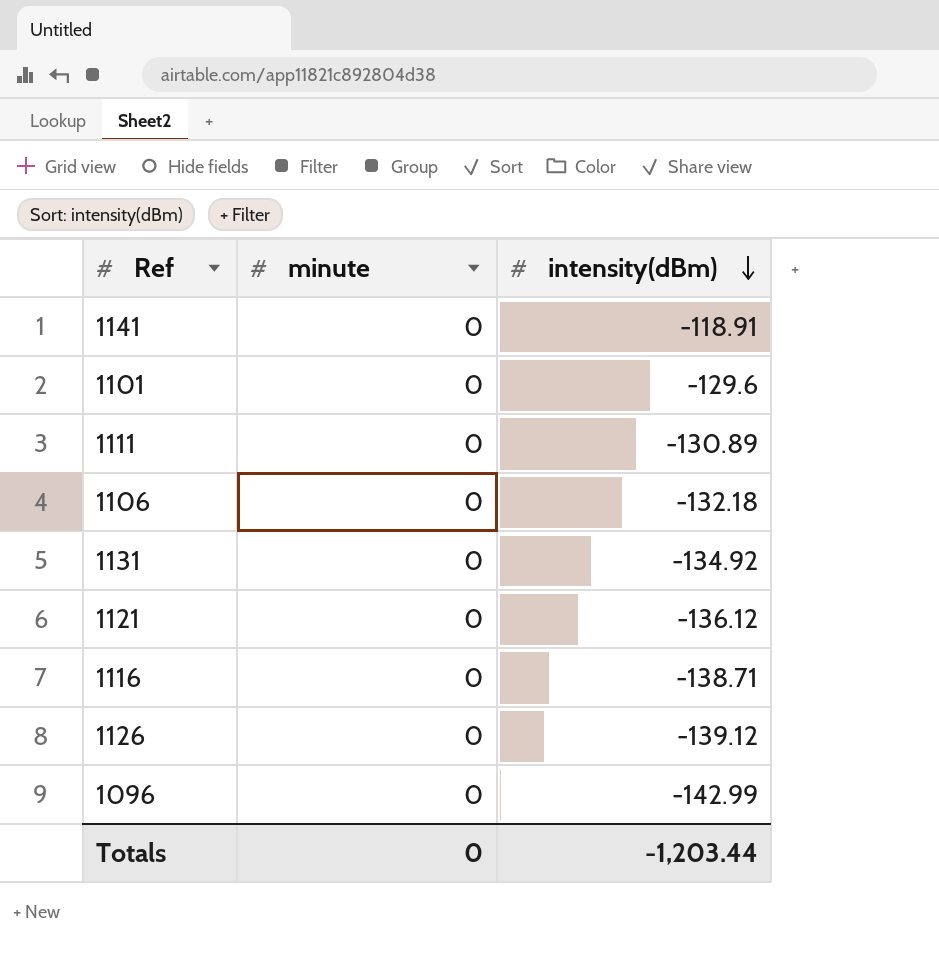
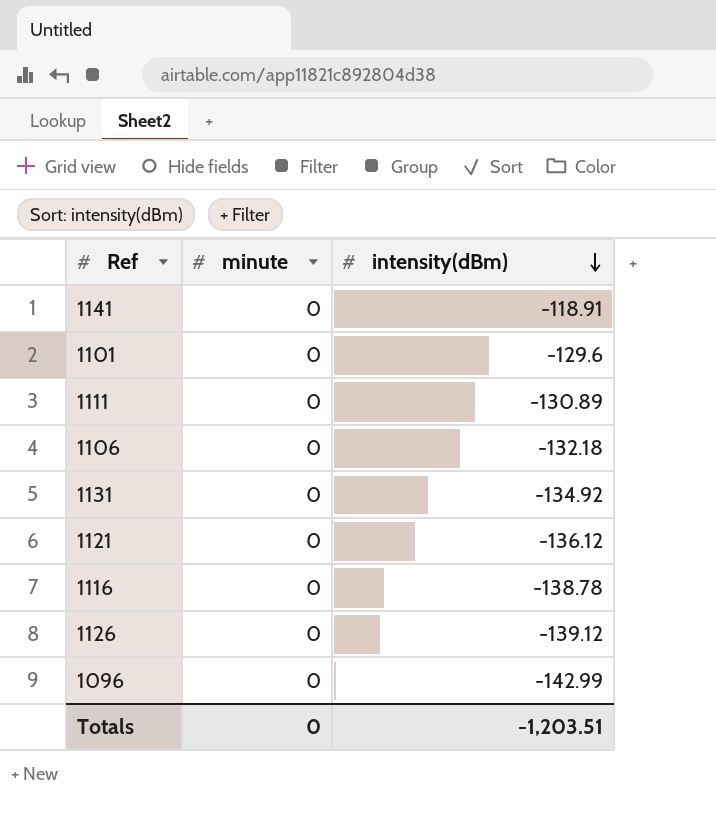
1116 | intensity(dBm): -138.71 -> -138.78
Totals | intensity(dBm): -1,203.44 -> -1,203.51

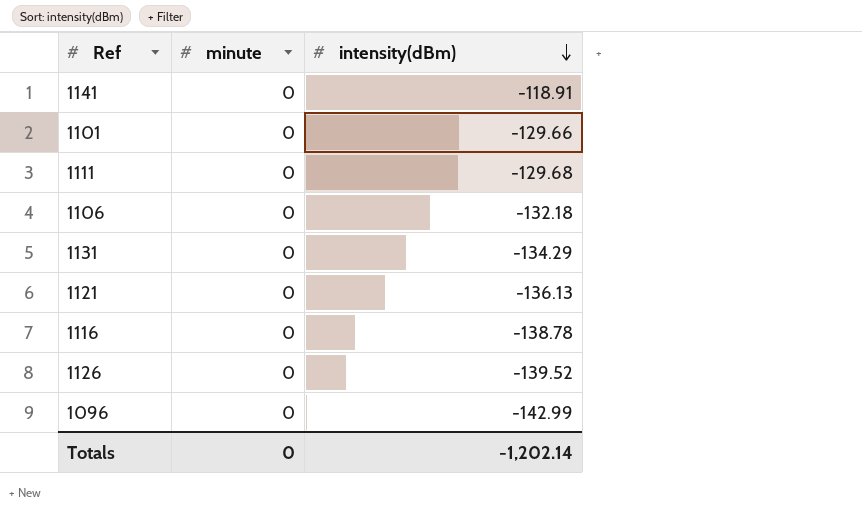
1101 | intensity(dBm): -129.6 -> -129.66
1111 | intensity(dBm): -130.89 -> -129.68
1131 | intensity(dBm): -134.92 -> -134.29
1121 | intensity(dBm): -136.12 -> -136.13
1126 | intensity(dBm): -139.12 -> -139.52
Totals | intensity(dBm): -1,203.51 -> -1,202.14

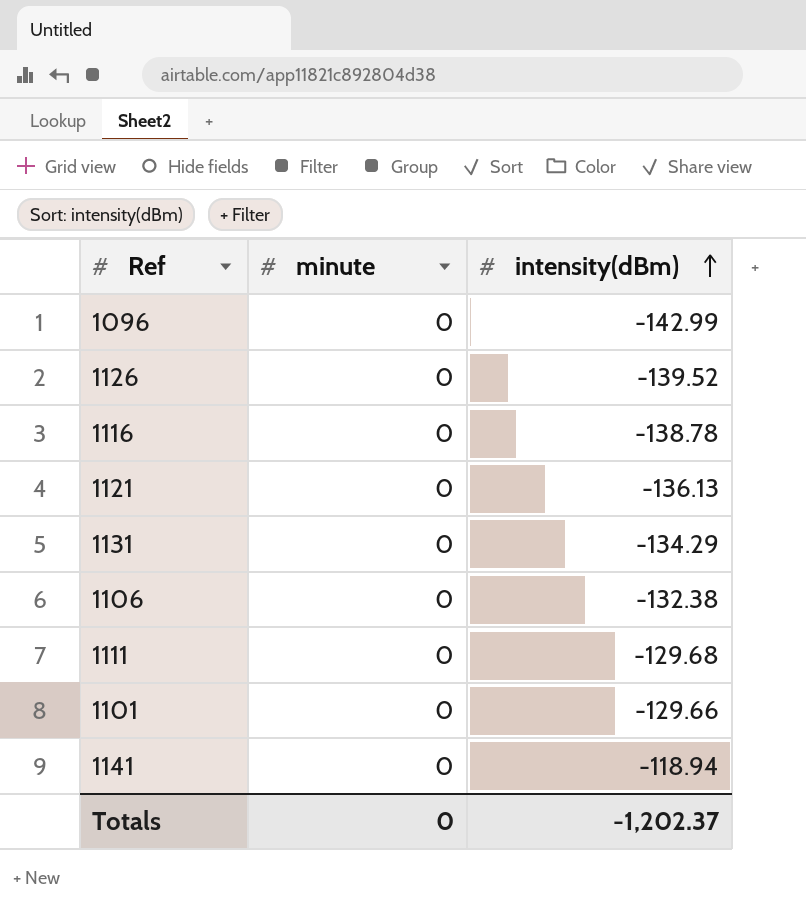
row order: intensity(dBm) descending -> intensity(dBm) ascending
1106 | intensity(dBm): -132.18 -> -132.38
1141 | intensity(dBm): -118.91 -> -118.94
Totals | intensity(dBm): -1,202.14 -> -1,202.37

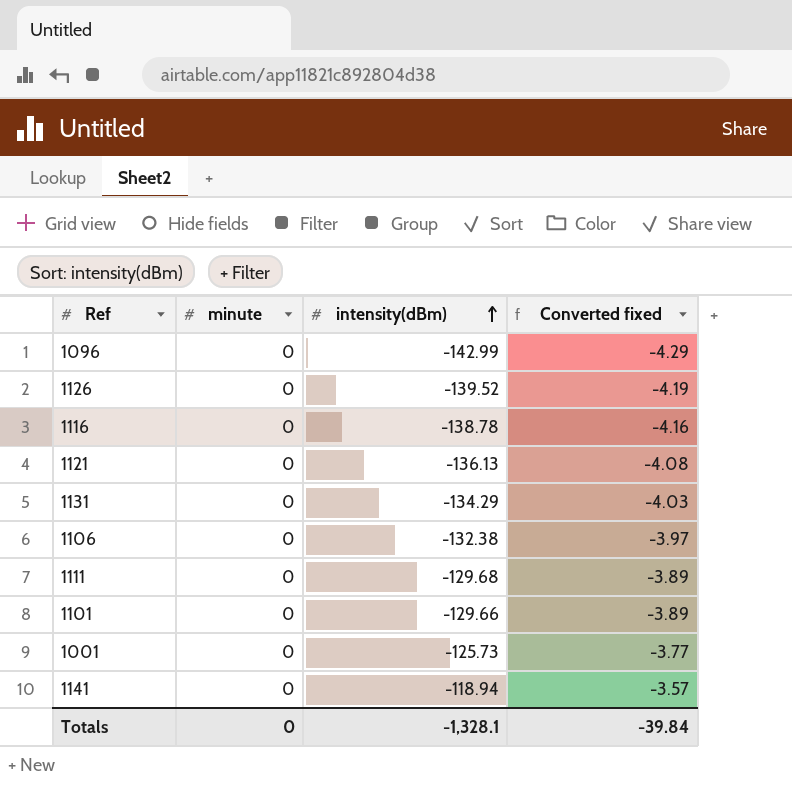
column Converted fixed | formula: none -> [intensity(dBm)] * 0.03
row 1001: none -> 0 | -125.73 | -3.77
Totals | intensity(dBm): -1,202.37 -> -1,328.1

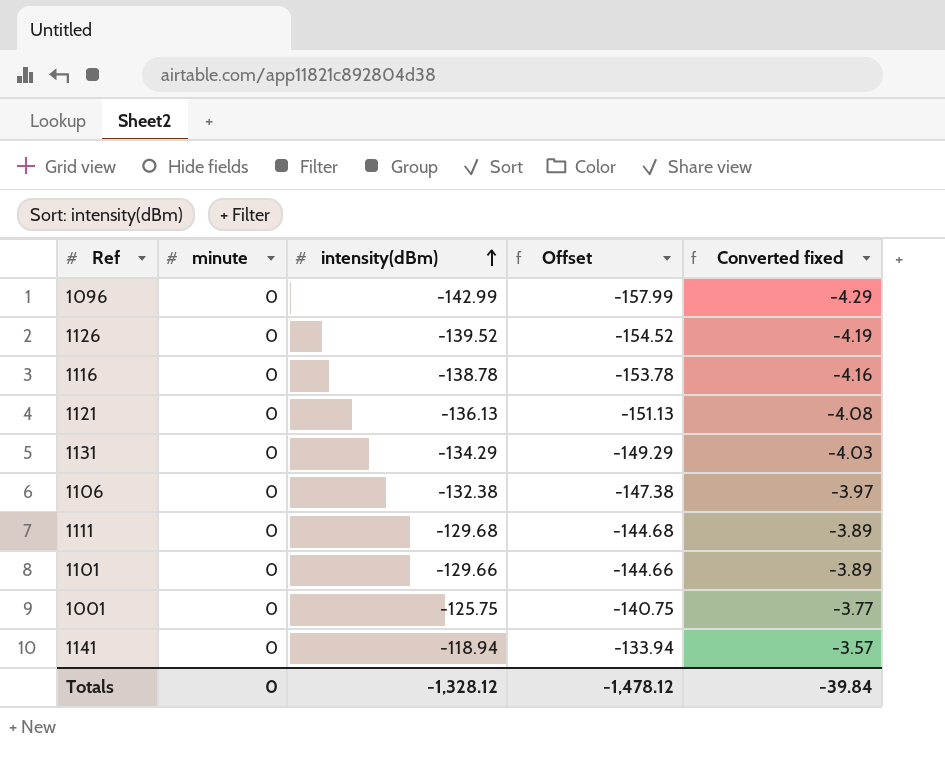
column Offset | formula: none -> [intensity(dBm)] - 15
1001 | intensity(dBm): -125.73 -> -125.75
Totals | intensity(dBm): -1,328.1 -> -1,328.12

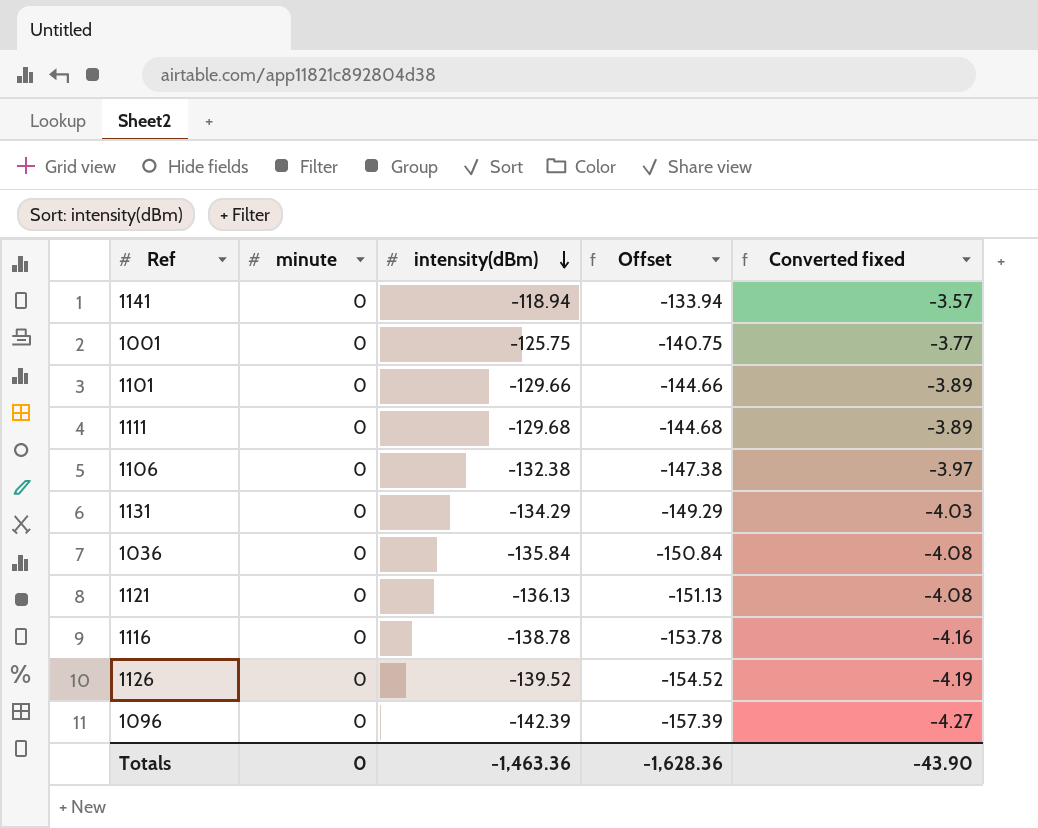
row order: intensity(dBm) ascending -> intensity(dBm) descending
row 1036: none -> 0 | -135.84 | -150.84 | -4.08
1096 | intensity(dBm): -142.99 -> -142.39
1096 | Offset: -157.99 -> -157.39
1096 | Converted fixed: -4.29 -> -4.27
Totals | intensity(dBm): -1,328.12 -> -1,463.36
Totals | Offset: -1,478.12 -> -1,628.36
Totals | Converted fixed: -39.84 -> -43.90

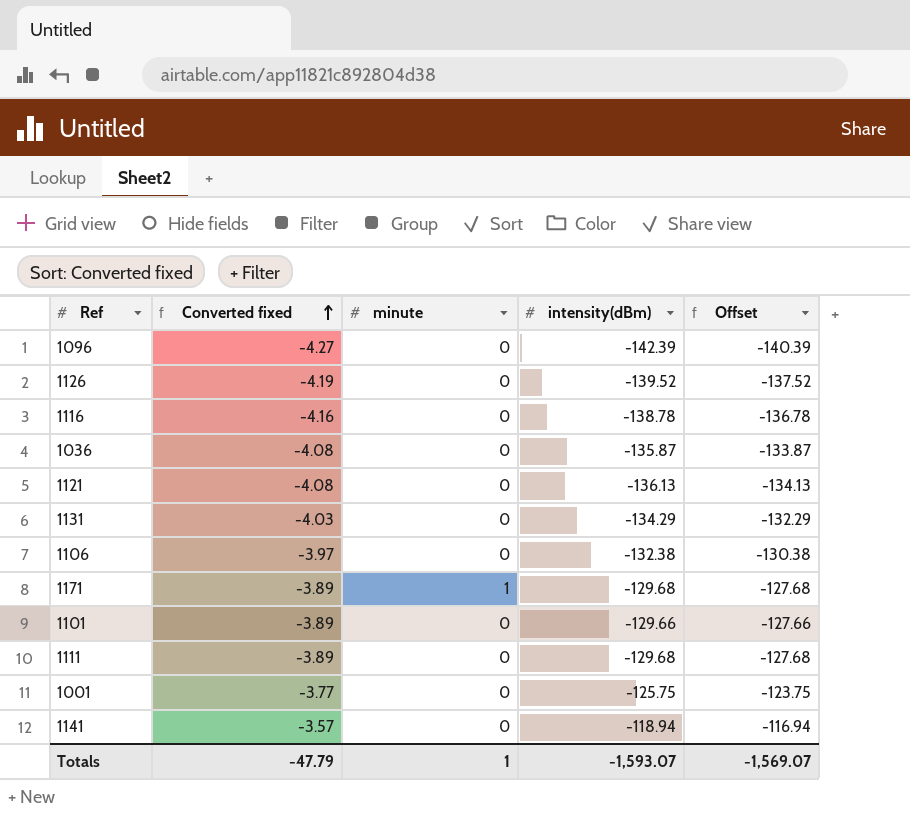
row order: intensity(dBm) descending -> Converted fixed ascending
column Converted fixed | position: 5 -> 2
column Offset | formula: [intensity(dBm)] - 15 -> [intensity(dBm)] + 2
1036 | intensity(dBm): -135.84 -> -135.87
row 1171: none -> -3.89 | 1 | -129.68 | -127.68
Totals | Converted fixed: -43.90 -> -47.79
Totals | minute: 0 -> 1
Totals | intensity(dBm): -1,463.36 -> -1,593.07
Totals | Offset: -1,628.36 -> -1,569.07

